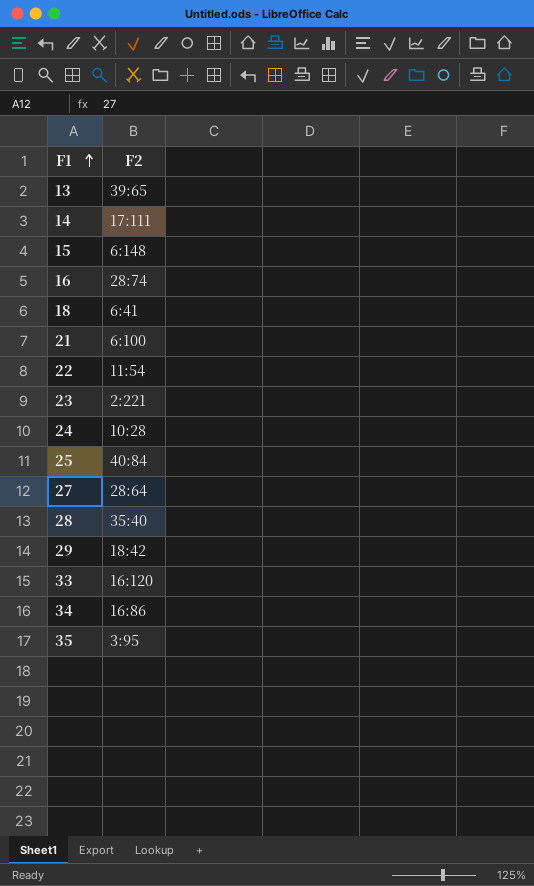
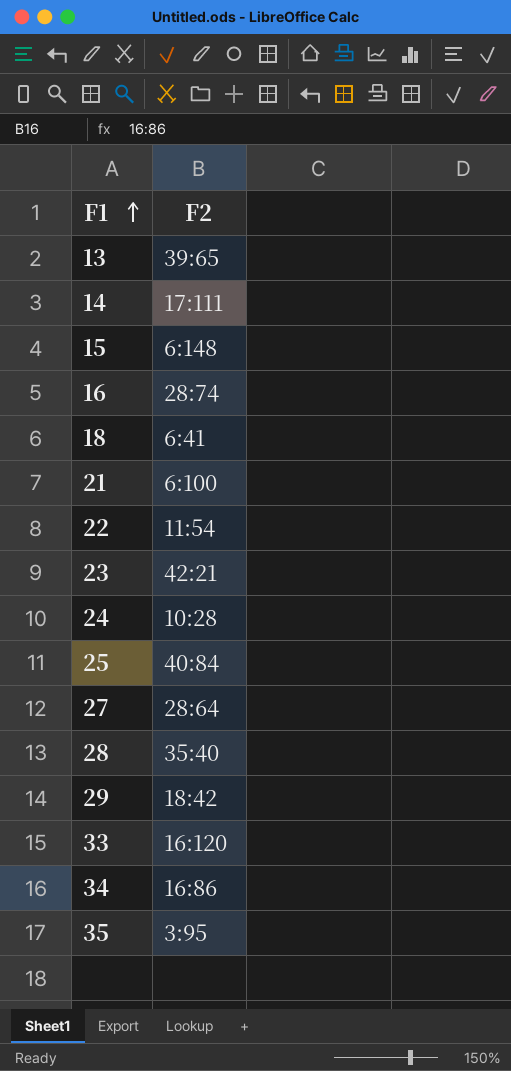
23 | F2: 2:221 -> 42:21

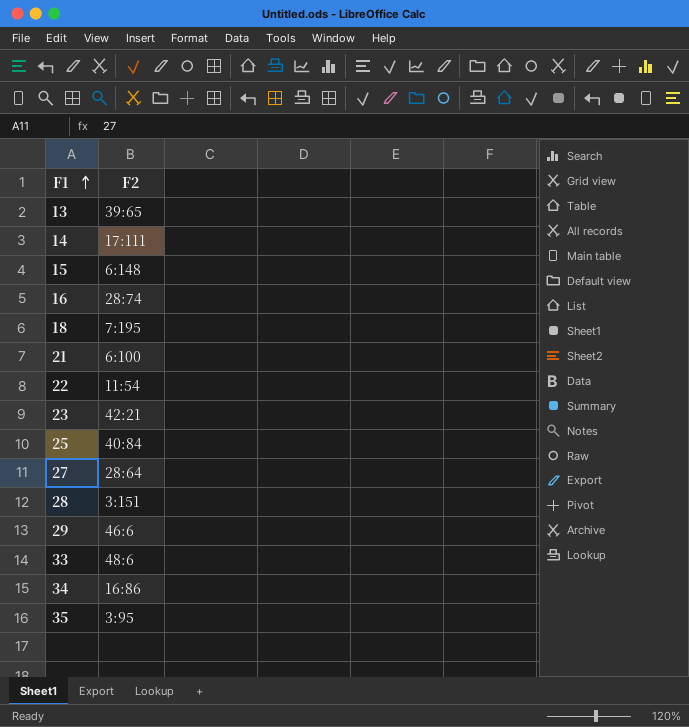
row 24: 10:28 -> none
18 | F2: 6:41 -> 7:195
28 | F2: 35:40 -> 3:151
29 | F2: 18:42 -> 46:6
33 | F2: 16:120 -> 48:6

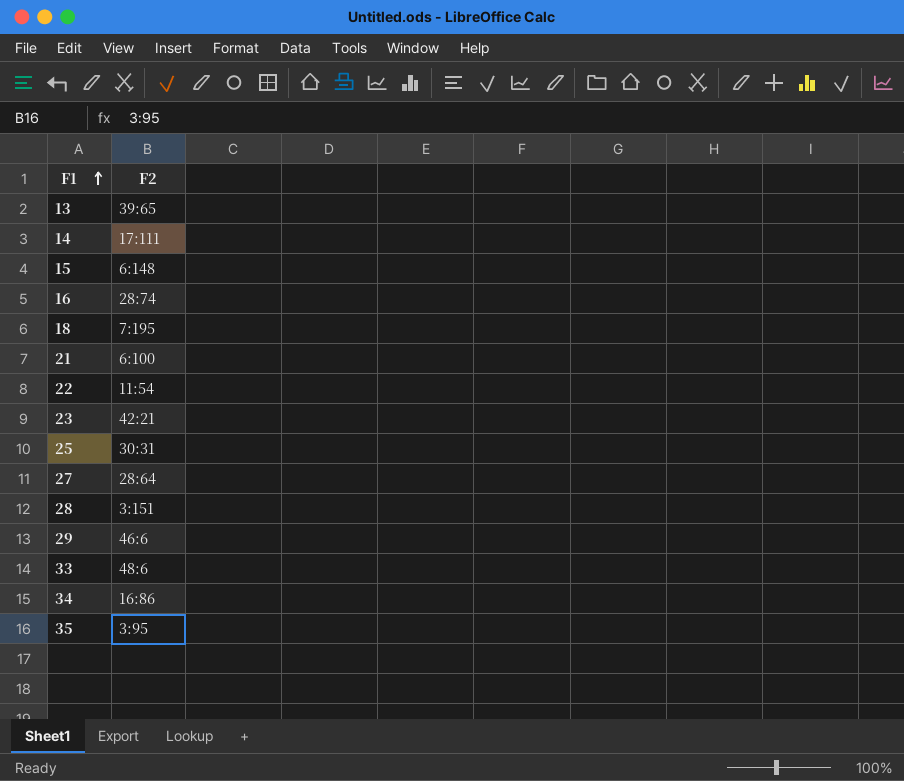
25 | F2: 40:84 -> 30:31

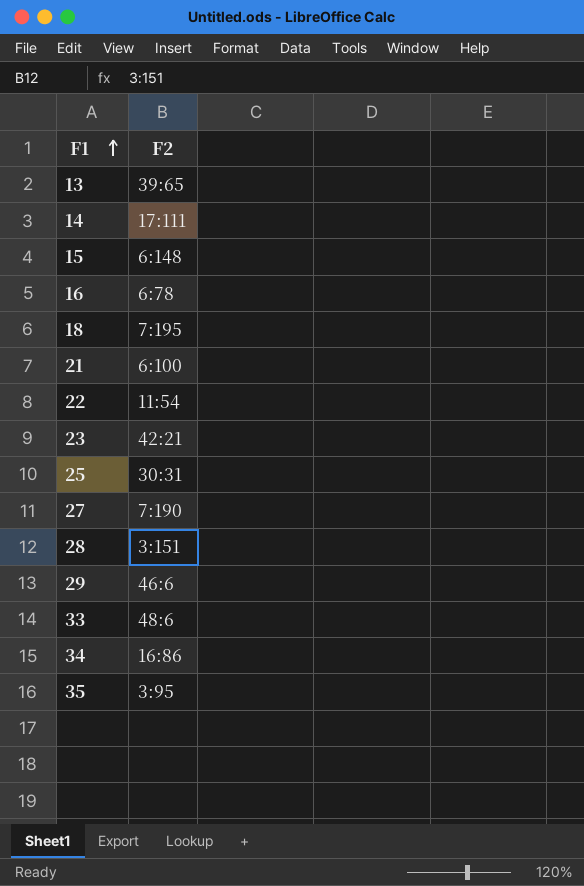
16 | F2: 28:74 -> 6:78
27 | F2: 28:64 -> 7:190

